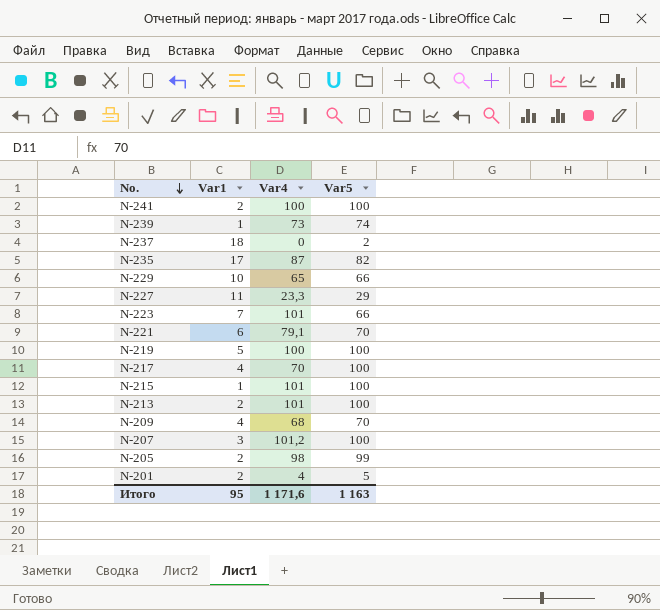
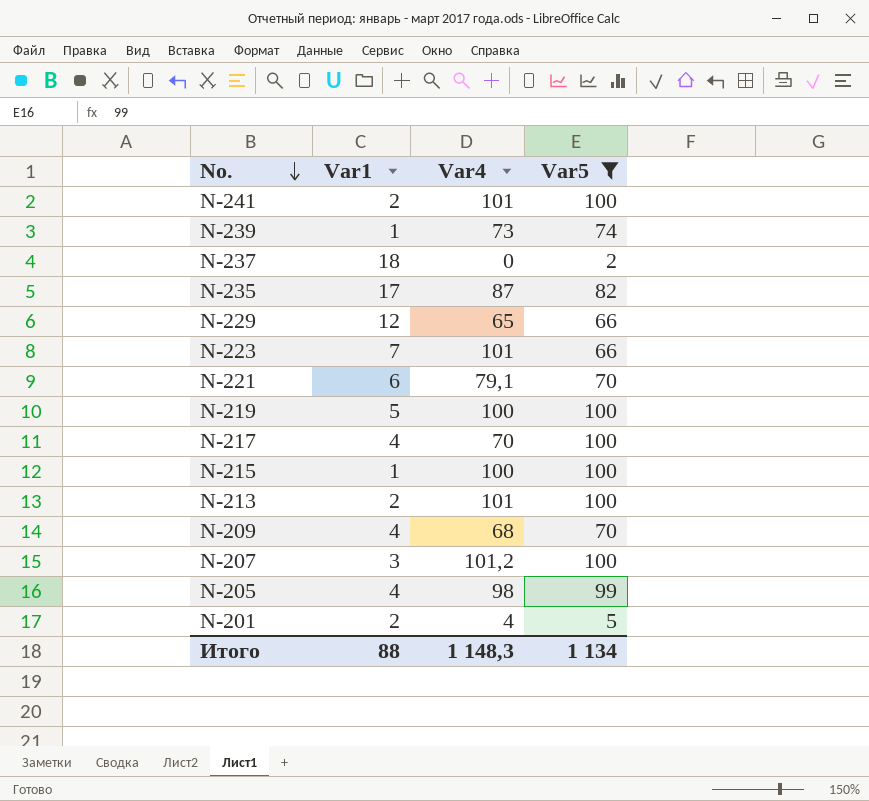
filter: none -> Var5 != 29
N-241 | Var4: 100 -> 101
N-229 | Var1: 10 -> 12
N-215 | Var4: 101 -> 100
N-205 | Var1: 2 -> 4
Итого | Var1: 95 -> 88
Итого | Var4: 1 171,6 -> 1 148,3
Итого | Var5: 1 163 -> 1 134

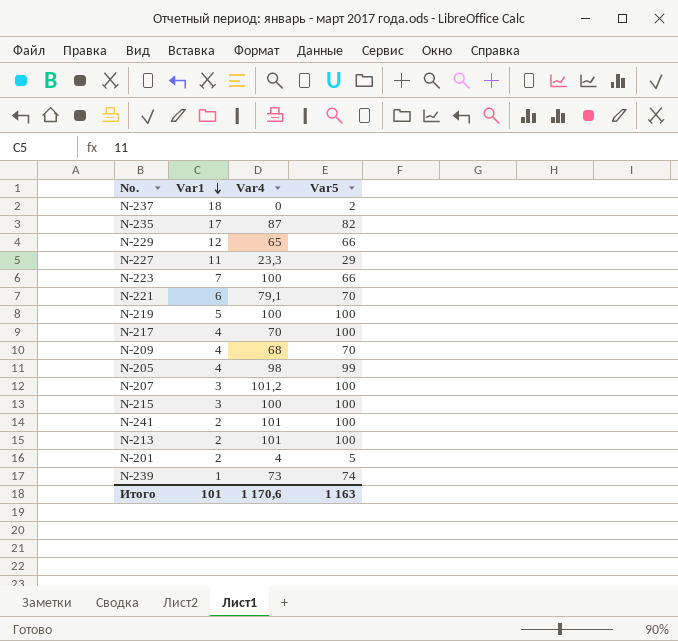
filter: Var5 != 29 -> none
row order: No. descending -> Var1 descending
N-223 | Var4: 101 -> 100
N-215 | Var1: 1 -> 3
Итого | Var1: 88 -> 101
Итого | Var4: 1 148,3 -> 1 170,6
Итого | Var5: 1 134 -> 1 163

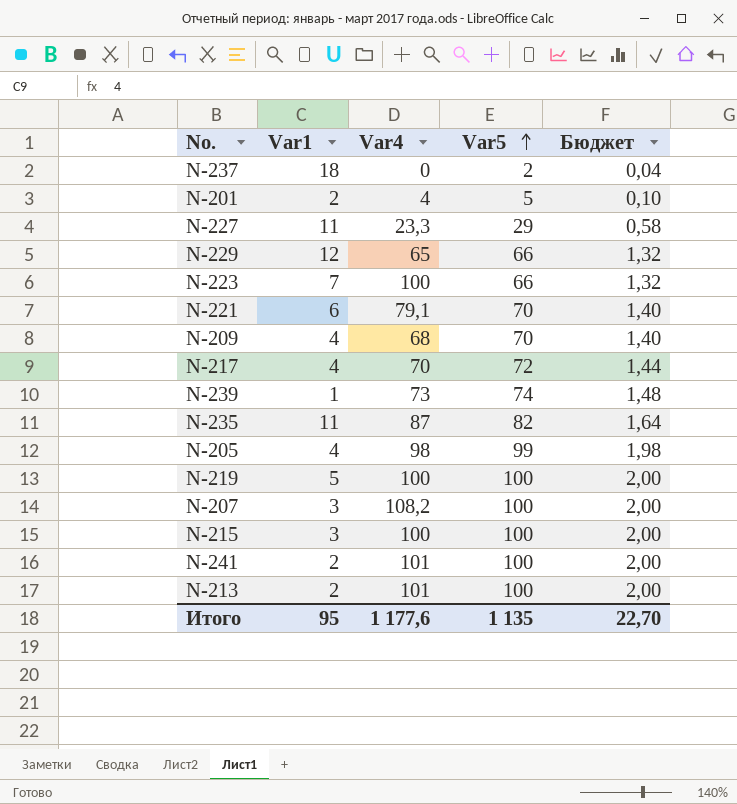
row order: Var1 descending -> Var5 ascending
column Бюджет | formula: none -> [Var5] * 0,02
N-217 | Var5: 100 -> 72
N-235 | Var1: 17 -> 11
N-207 | Var4: 101,2 -> 108,2
Итого | Var1: 101 -> 95
Итого | Var4: 1 170,6 -> 1 177,6
Итого | Var5: 1 163 -> 1 135

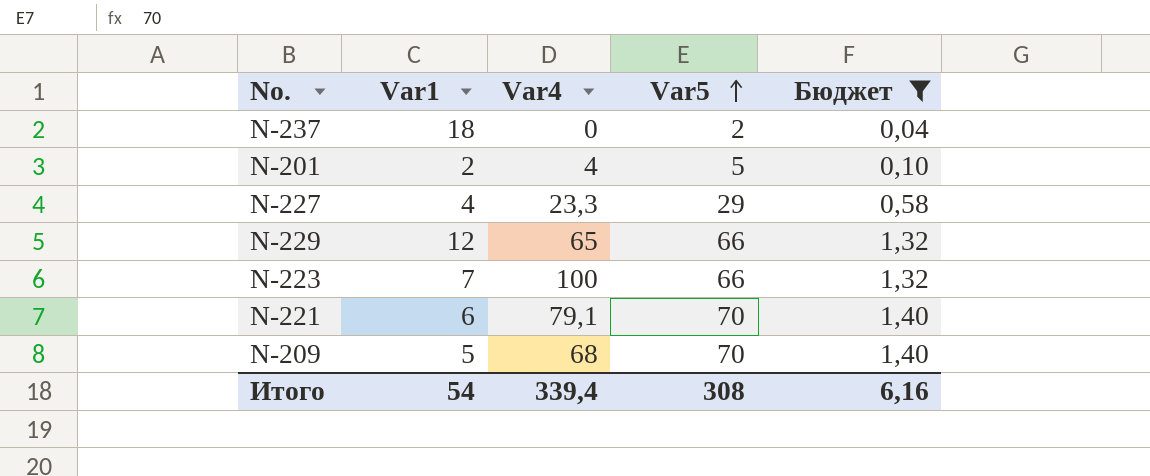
filter: none -> Бюджет <= 1,40
N-227 | Var1: 11 -> 4
N-209 | Var1: 4 -> 5
Итого | Var1: 95 -> 54
Итого | Var4: 1 177,6 -> 339,4
Итого | Var5: 1 135 -> 308
Итого | Бюджет: 22,70 -> 6,16

